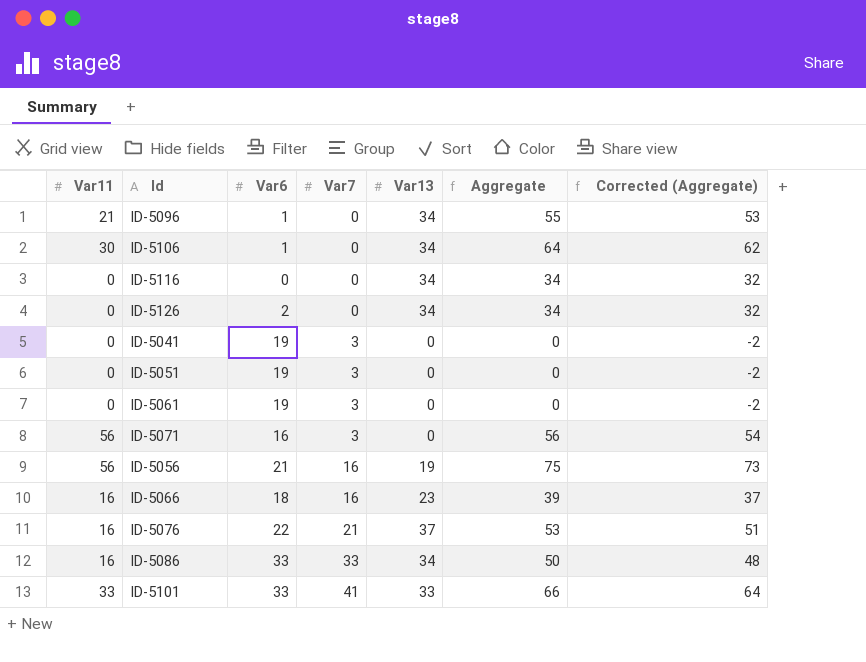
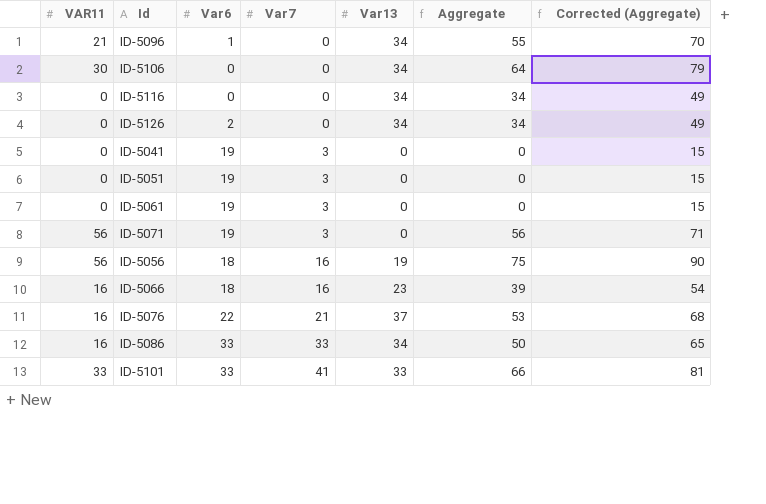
column name: Var11 -> VAR11
column Corrected (Aggregate) | formula: [Aggregate] - 2 -> [Aggregate] + 15
ID-5106 | Var6: 1 -> 0
ID-5071 | Var6: 16 -> 19
ID-5056 | Var6: 21 -> 18

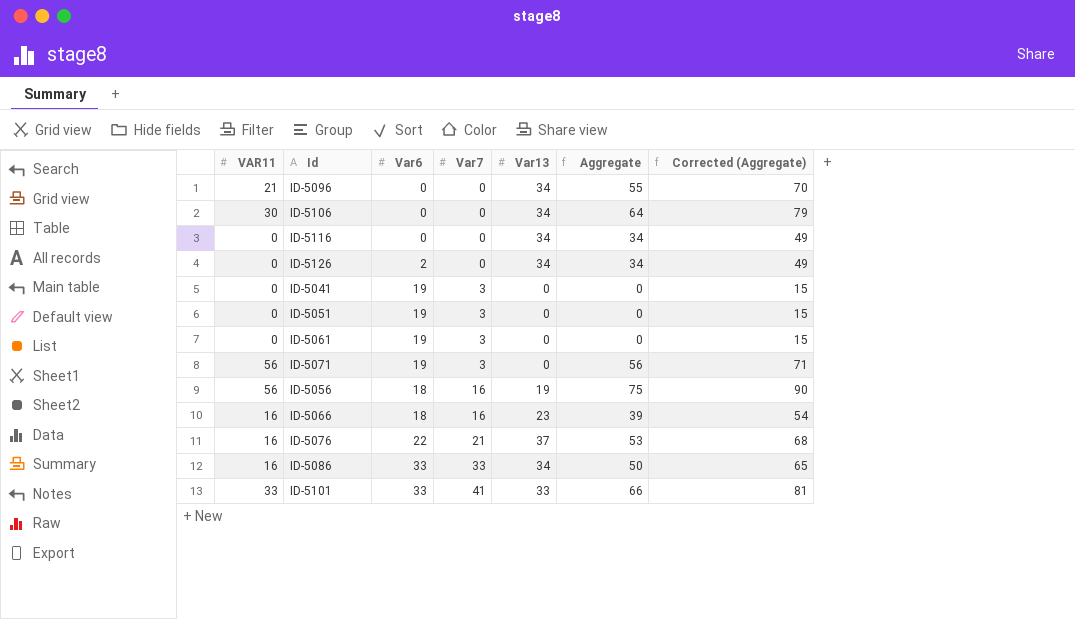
ID-5096 | Var6: 1 -> 0

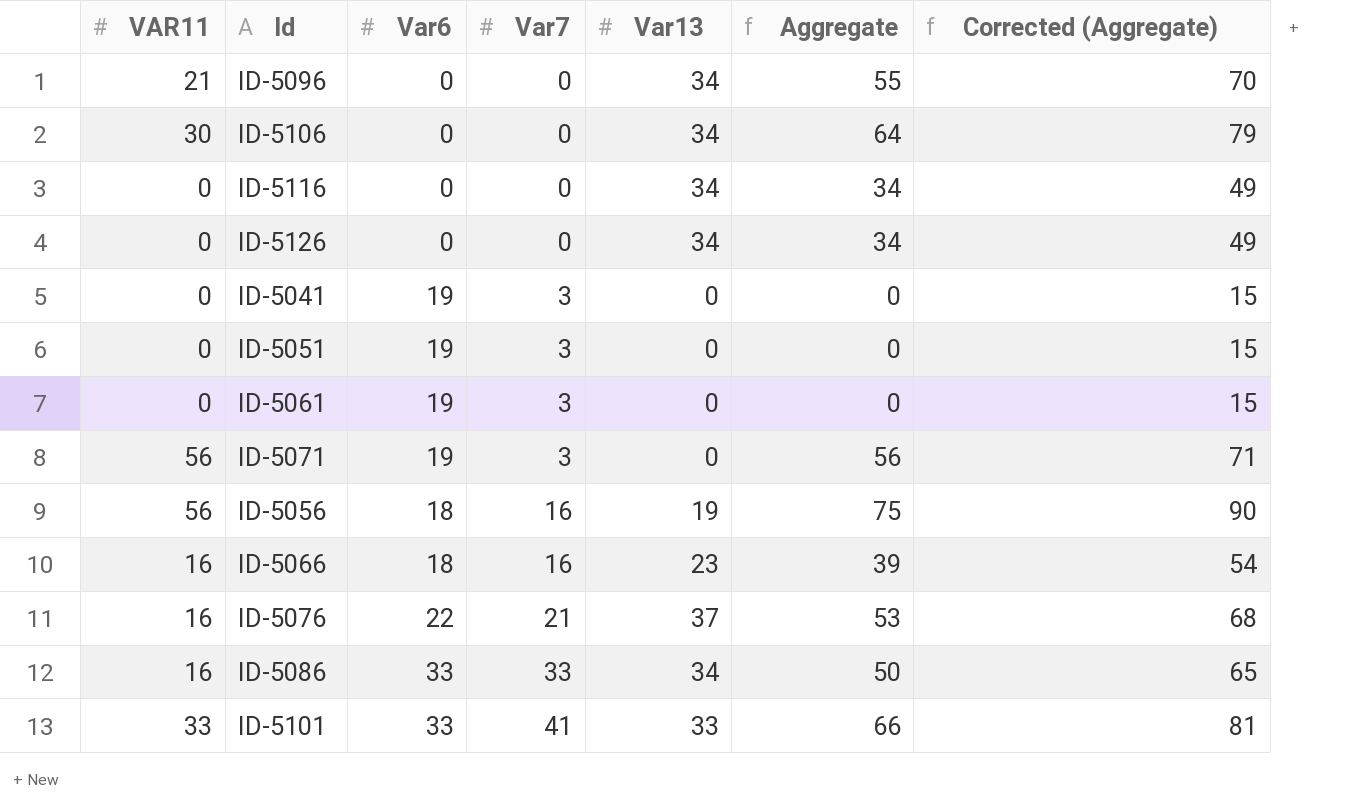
ID-5126 | Var6: 2 -> 0

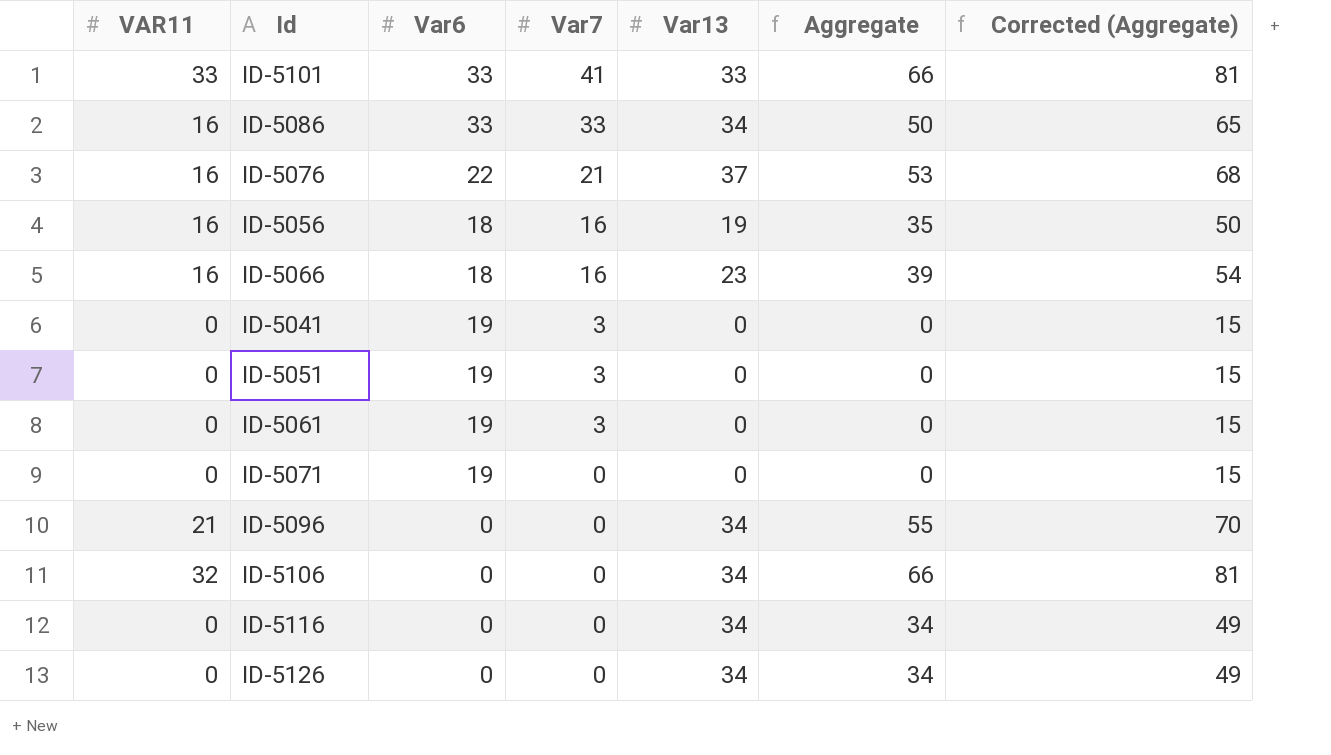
row order: Var7 ascending -> Var7 descending
ID-5056 | VAR11: 56 -> 16
ID-5056 | Aggregate: 75 -> 35
ID-5056 | Corrected (Aggregate): 90 -> 50
ID-5071 | VAR11: 56 -> 0
ID-5071 | Var7: 3 -> 0
ID-5071 | Aggregate: 56 -> 0
ID-5071 | Corrected (Aggregate): 71 -> 15
ID-5106 | VAR11: 30 -> 32
ID-5106 | Aggregate: 64 -> 66
ID-5106 | Corrected (Aggregate): 79 -> 81

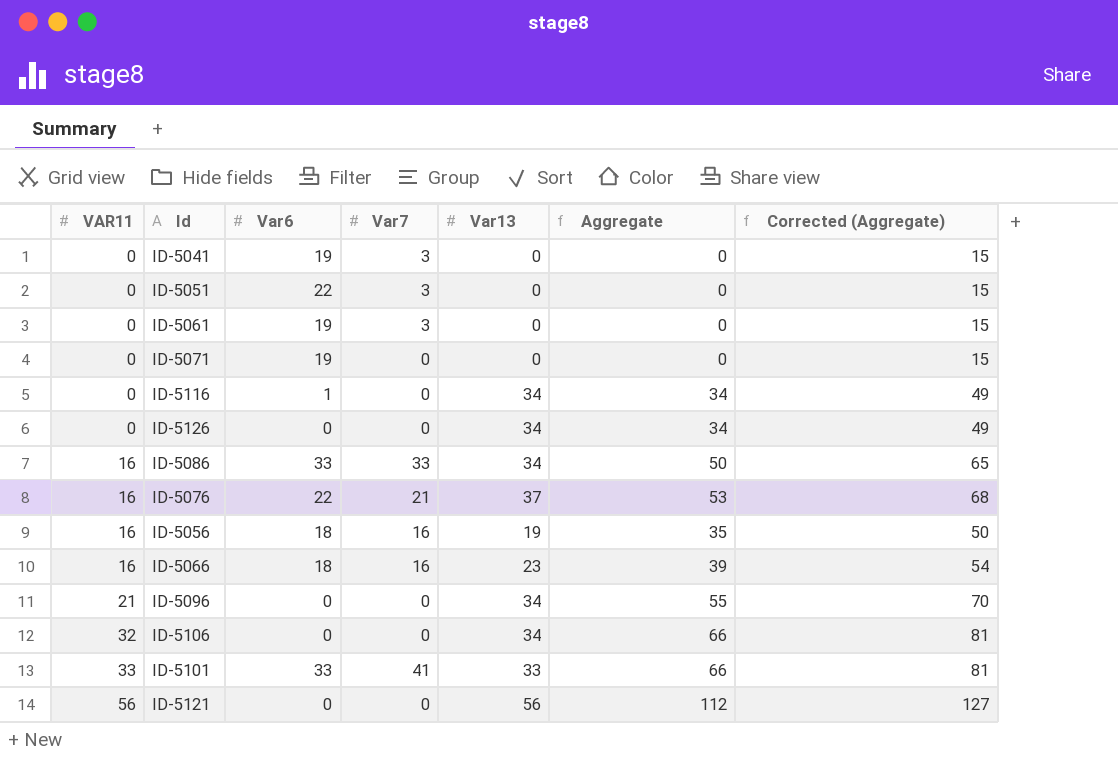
row order: Var7 descending -> VAR11 ascending
ID-5051 | Var6: 19 -> 22
ID-5116 | Var6: 0 -> 1
row ID-5121: none -> 56 | 0 | 0 | 56 | 112 | 127

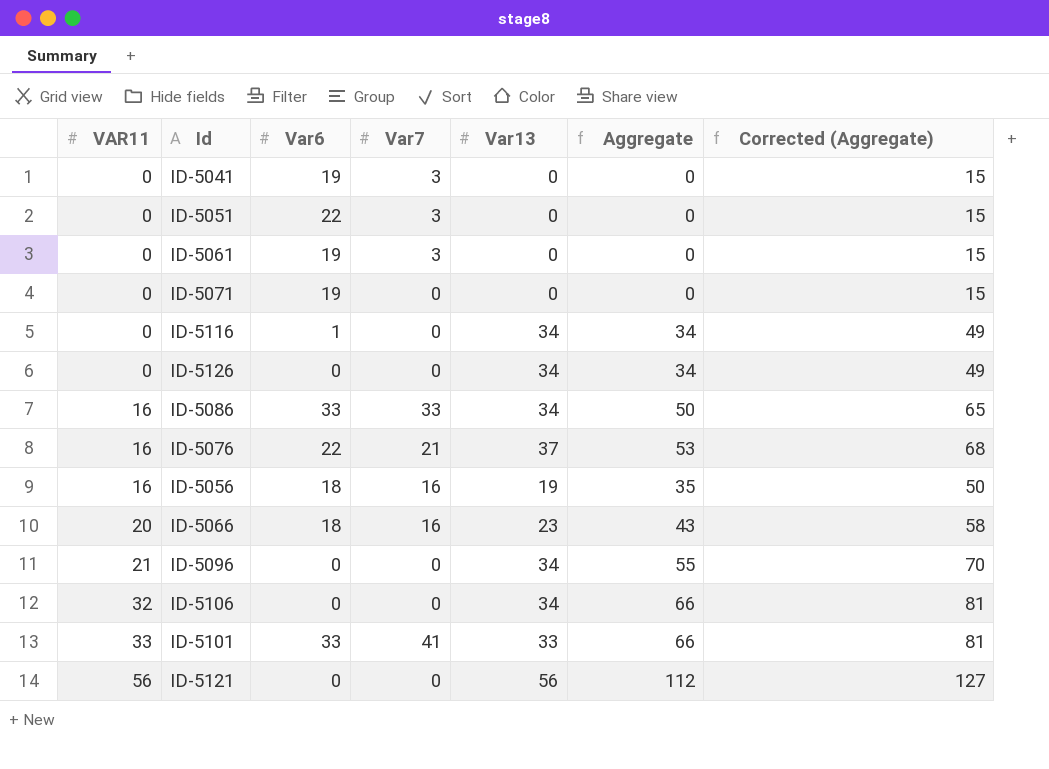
ID-5066 | VAR11: 16 -> 20
ID-5066 | Aggregate: 39 -> 43
ID-5066 | Corrected (Aggregate): 54 -> 58

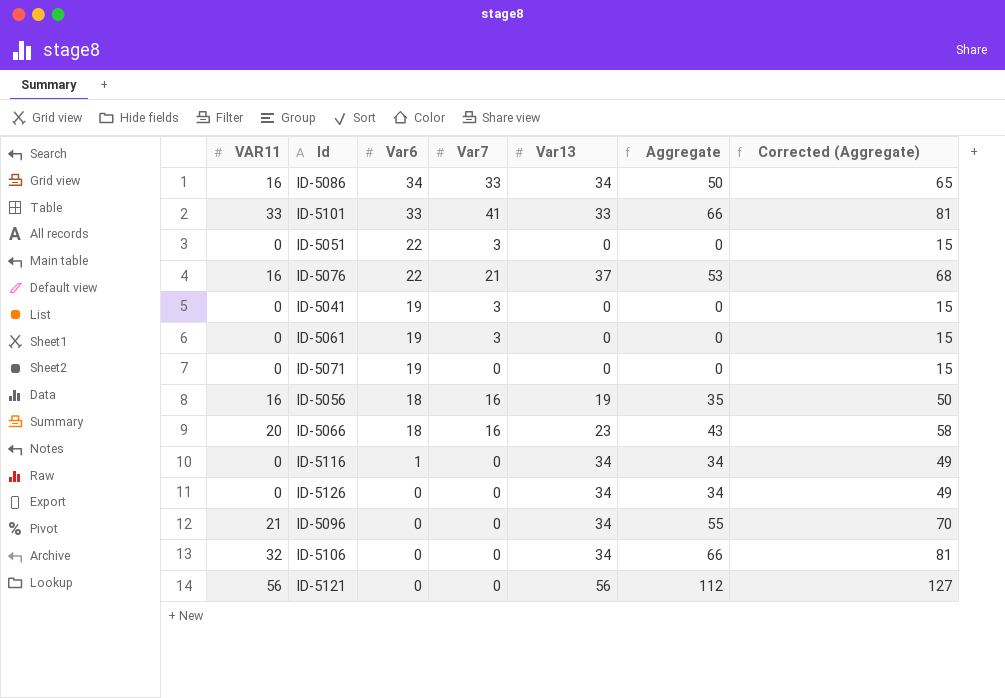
row order: VAR11 ascending -> Var6 descending
ID-5086 | Var6: 33 -> 34

